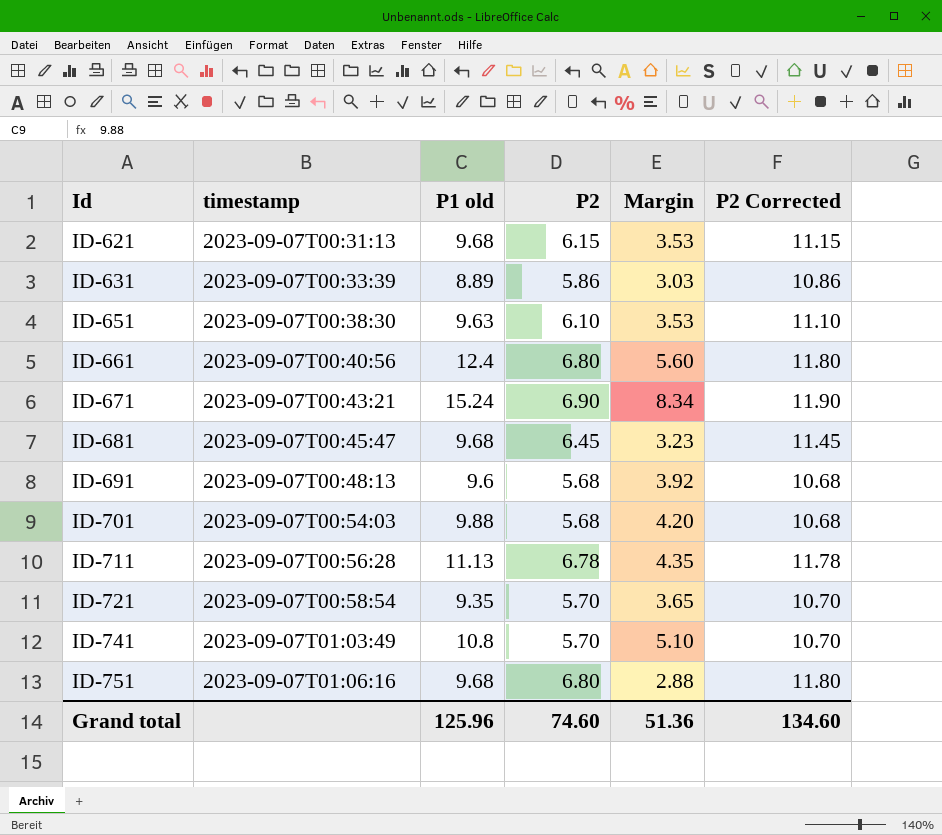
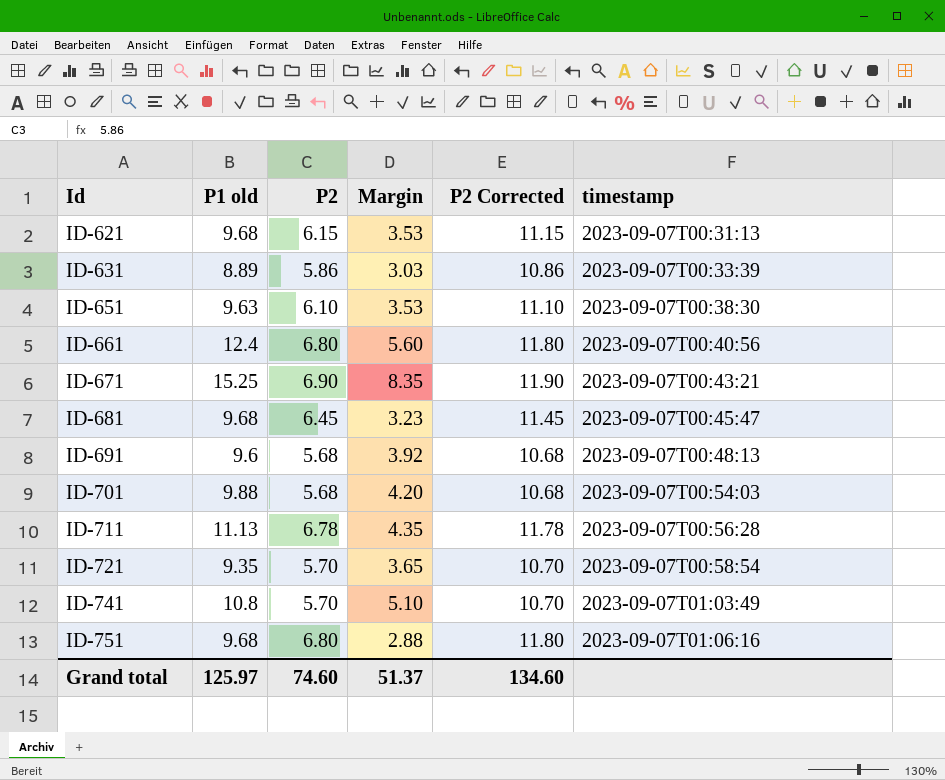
column timestamp | position: 2 -> 6
ID-671 | P1 old: 15.24 -> 15.25
ID-671 | Margin: 8.34 -> 8.35
Grand total | P1 old: 125.96 -> 125.97
Grand total | Margin: 51.36 -> 51.37

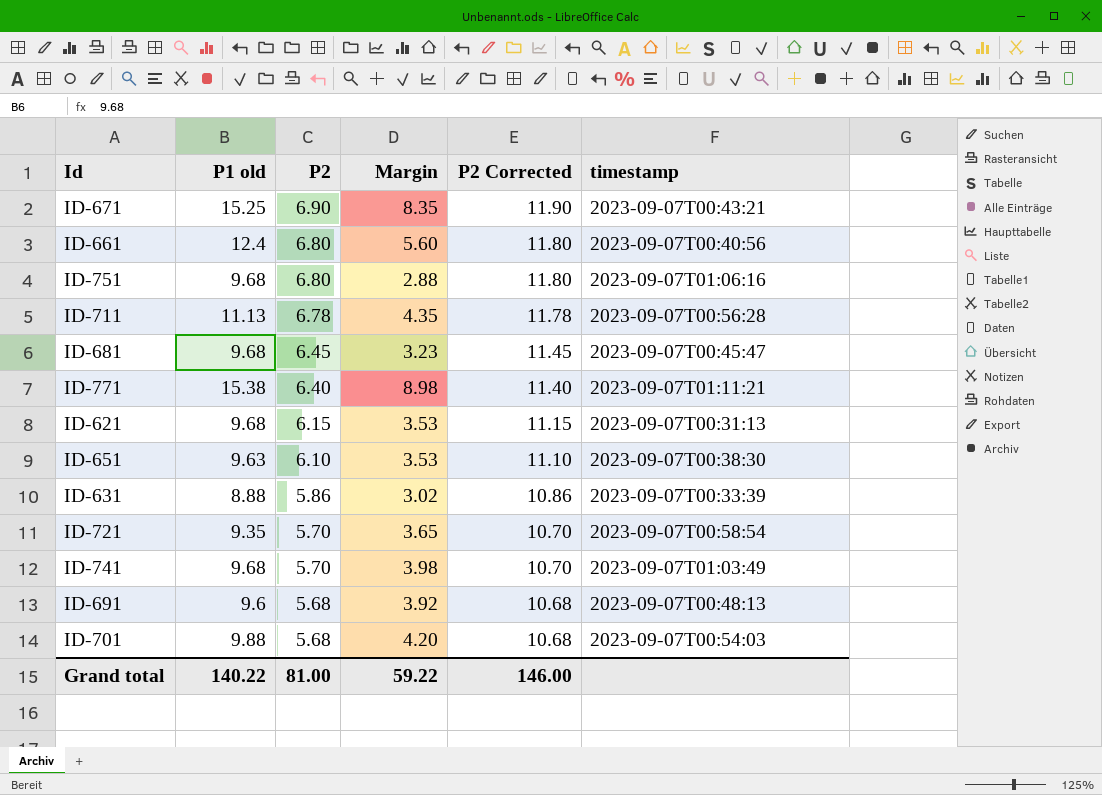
row order: Id ascending -> P2 descending
row ID-771: none -> 15.38 | 6.40 | 8.98 | 11.40 | 2023-09-07T01:11:21
ID-631 | P1 old: 8.89 -> 8.88
ID-631 | Margin: 3.03 -> 3.02
ID-741 | P1 old: 10.8 -> 9.68
ID-741 | Margin: 5.10 -> 3.98
Grand total | P1 old: 125.97 -> 140.22
Grand total | P2: 74.60 -> 81.00
Grand total | Margin: 51.37 -> 59.22
Grand total | P2 Corrected: 134.60 -> 146.00

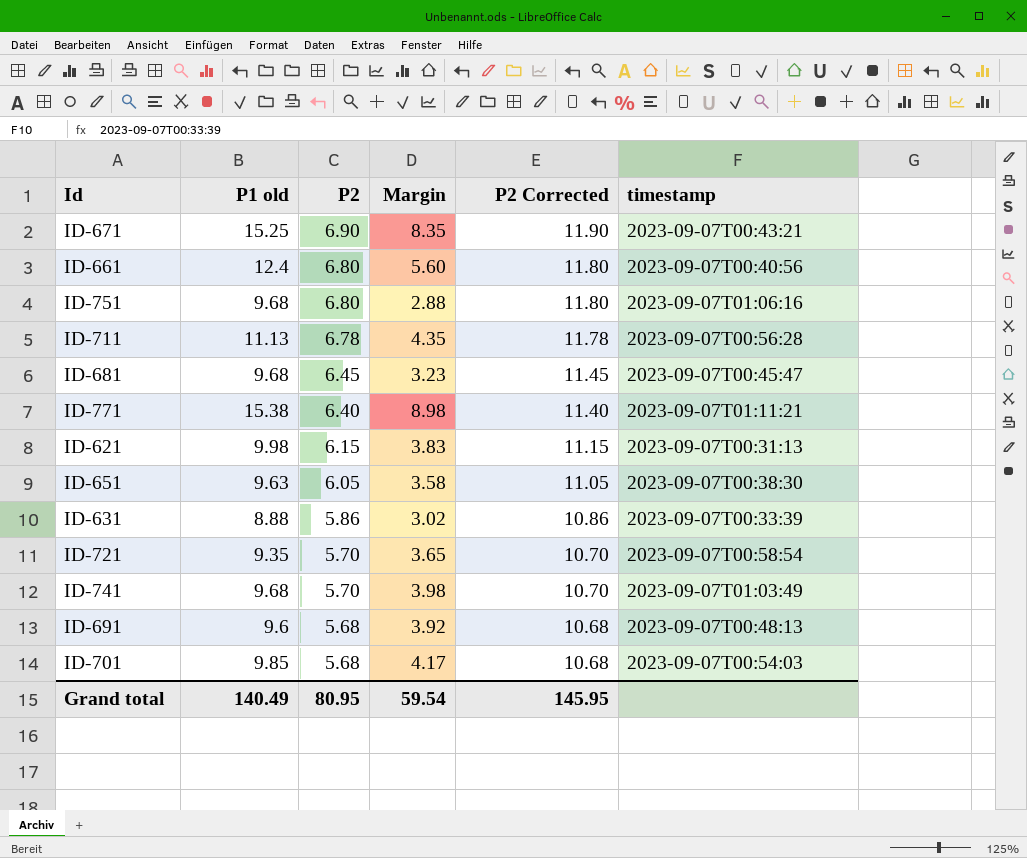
ID-621 | P1 old: 9.68 -> 9.98
ID-621 | Margin: 3.53 -> 3.83
ID-651 | P2: 6.10 -> 6.05
ID-651 | Margin: 3.53 -> 3.58
ID-651 | P2 Corrected: 11.10 -> 11.05
ID-701 | P1 old: 9.88 -> 9.85
ID-701 | Margin: 4.20 -> 4.17
Grand total | P1 old: 140.22 -> 140.49
Grand total | P2: 81.00 -> 80.95
Grand total | Margin: 59.22 -> 59.54
Grand total | P2 Corrected: 146.00 -> 145.95

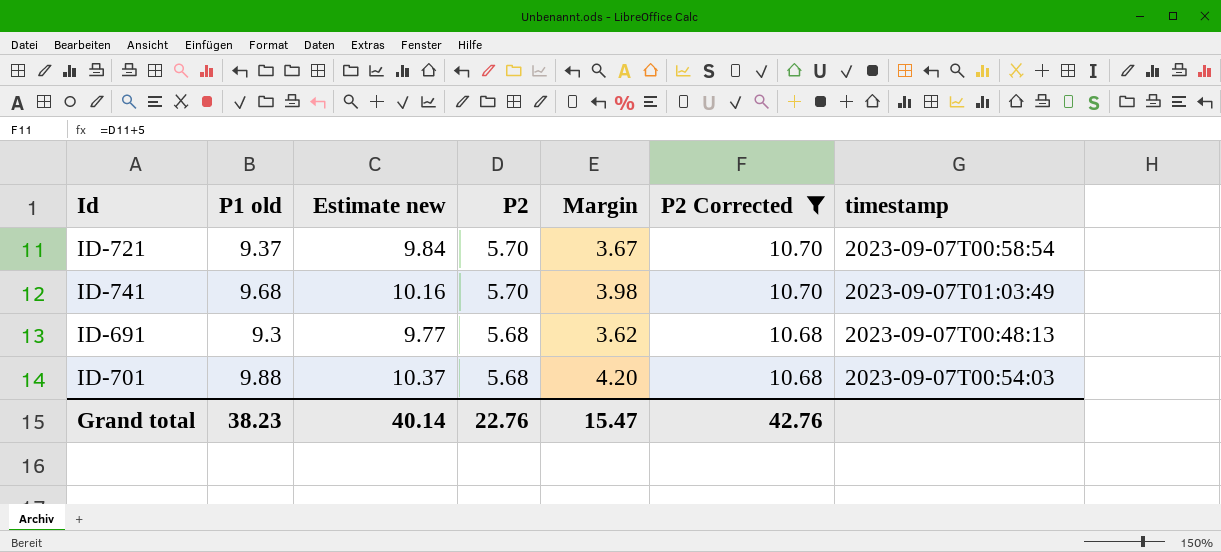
filter: none -> P2 Corrected <= 10.70
column Estimate new | formula: none -> [P1 old] * 1.05
ID-721 | P1 old: 9.35 -> 9.37
ID-721 | Margin: 3.65 -> 3.67
ID-691 | P1 old: 9.6 -> 9.3
ID-691 | Margin: 3.92 -> 3.62
ID-701 | P1 old: 9.85 -> 9.88
ID-701 | Margin: 4.17 -> 4.20
Grand total | P1 old: 140.49 -> 38.23
Grand total | P2: 80.95 -> 22.76
Grand total | Margin: 59.54 -> 15.47
Grand total | P2 Corrected: 145.95 -> 42.76

